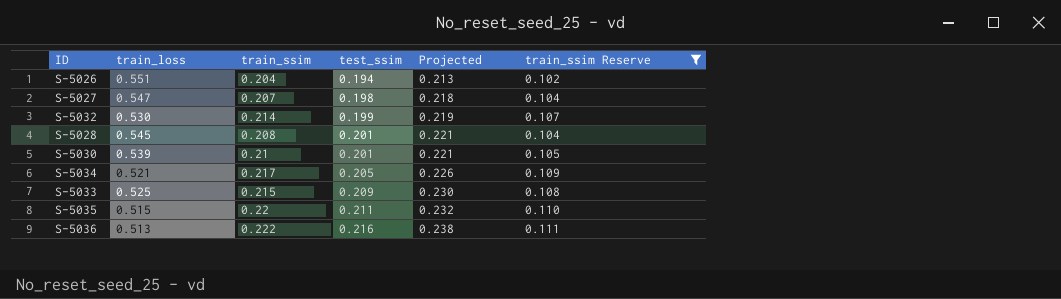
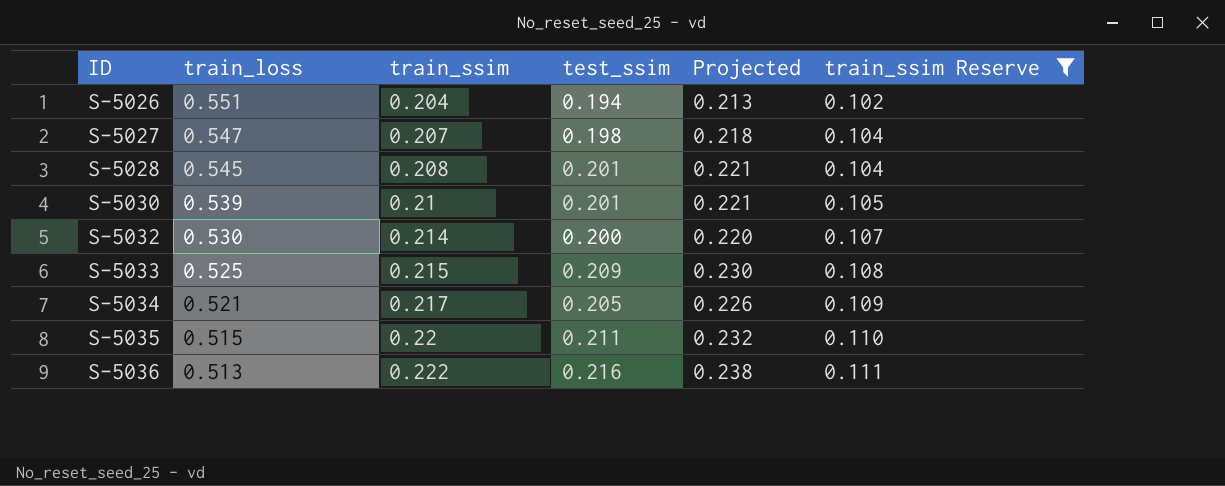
row order: test_ssim ascending -> ID ascending
S-5032 | test_ssim: 0.199 -> 0.200
S-5032 | Projected: 0.219 -> 0.220

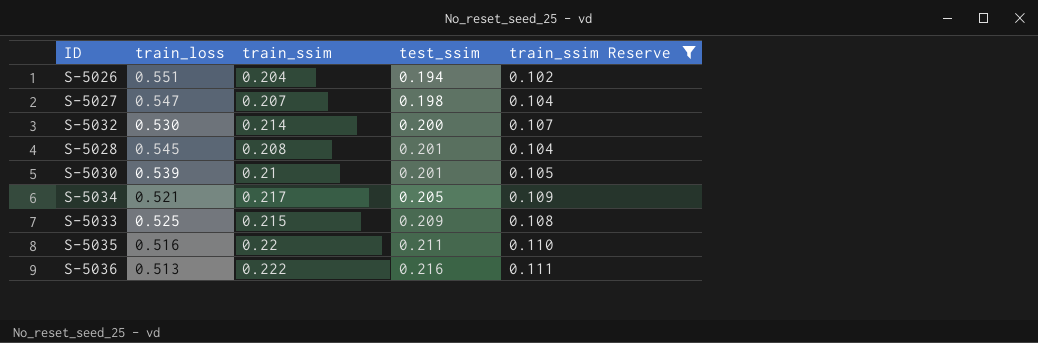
row order: ID ascending -> test_ssim ascending
column Projected | formula: [test_ssim] * 1.1 -> none
S-5035 | train_loss: 0.515 -> 0.516

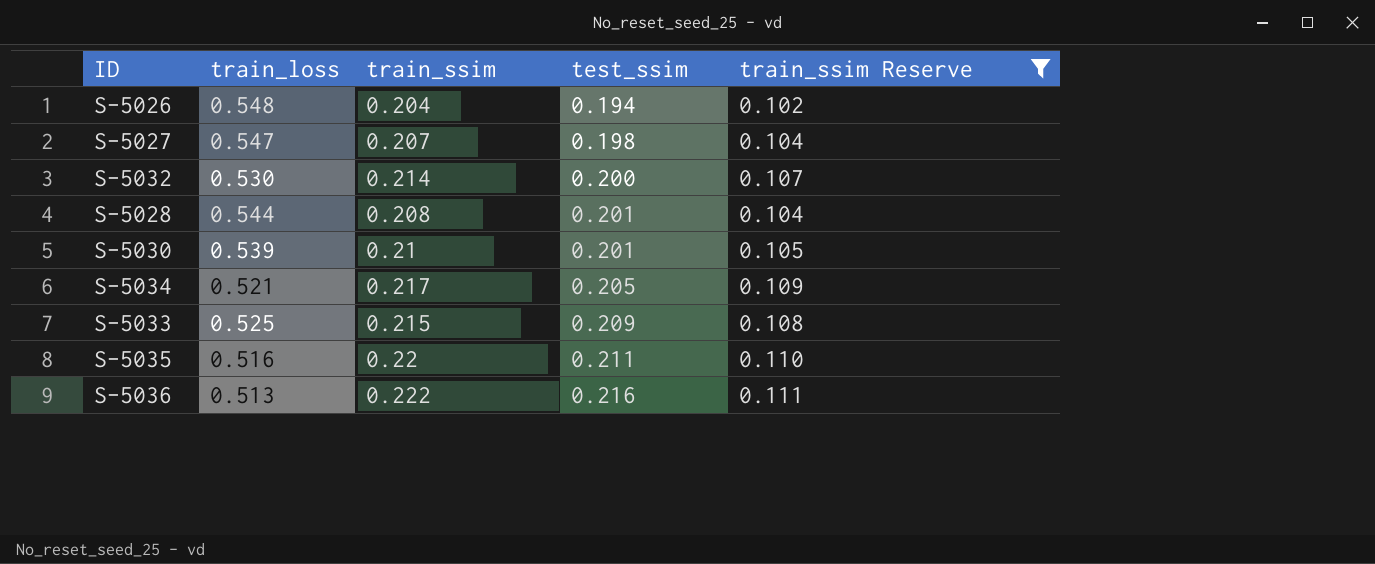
S-5026 | train_loss: 0.551 -> 0.548
S-5028 | train_loss: 0.545 -> 0.544

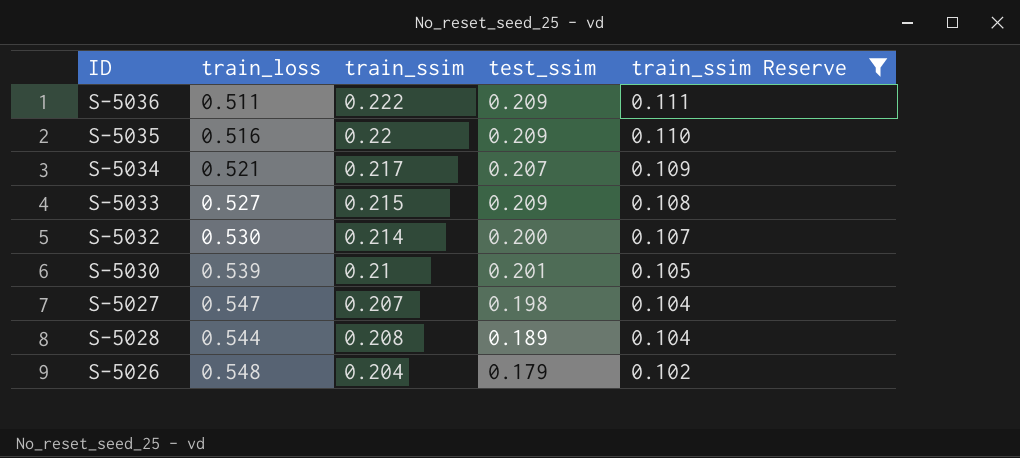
row order: test_ssim ascending -> train_ssim Reserve descending
S-5036 | train_loss: 0.513 -> 0.511
S-5036 | test_ssim: 0.216 -> 0.209
S-5035 | test_ssim: 0.211 -> 0.209
S-5034 | test_ssim: 0.205 -> 0.207
S-5033 | train_loss: 0.525 -> 0.527
S-5028 | test_ssim: 0.201 -> 0.189
S-5026 | test_ssim: 0.194 -> 0.179

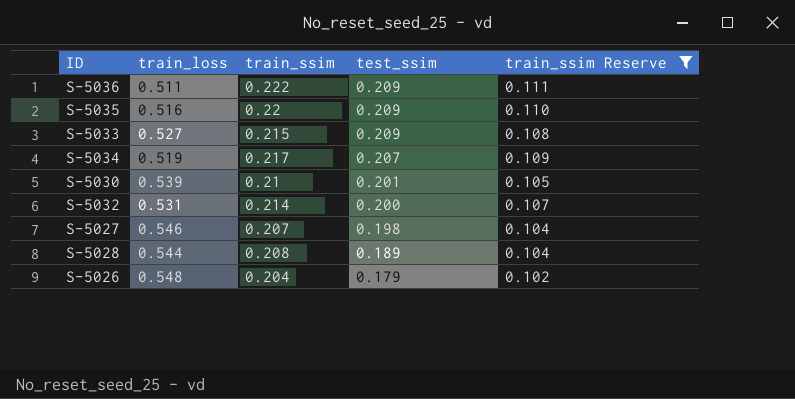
row order: train_ssim Reserve descending -> test_ssim descending
S-5034 | train_loss: 0.521 -> 0.519
S-5032 | train_loss: 0.530 -> 0.531
S-5027 | train_loss: 0.547 -> 0.546

